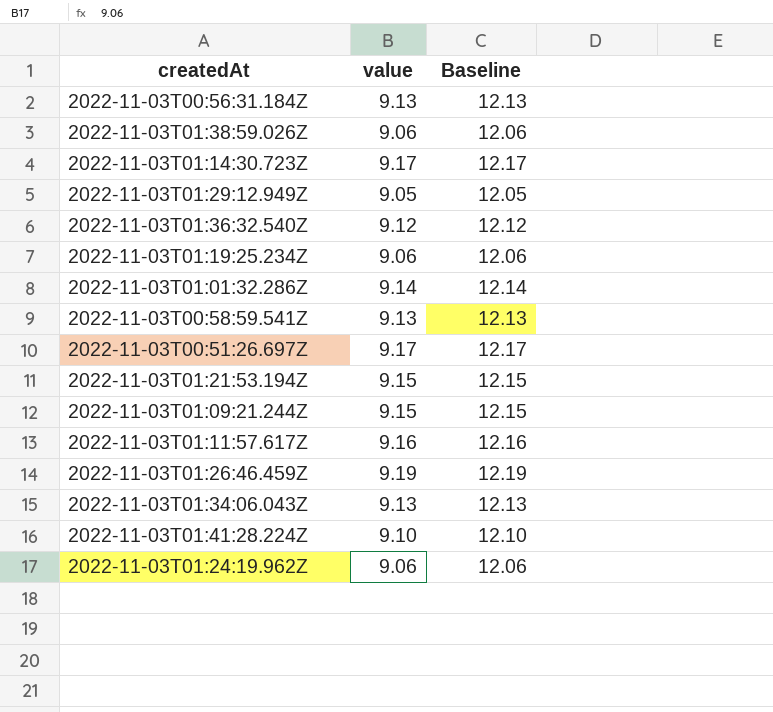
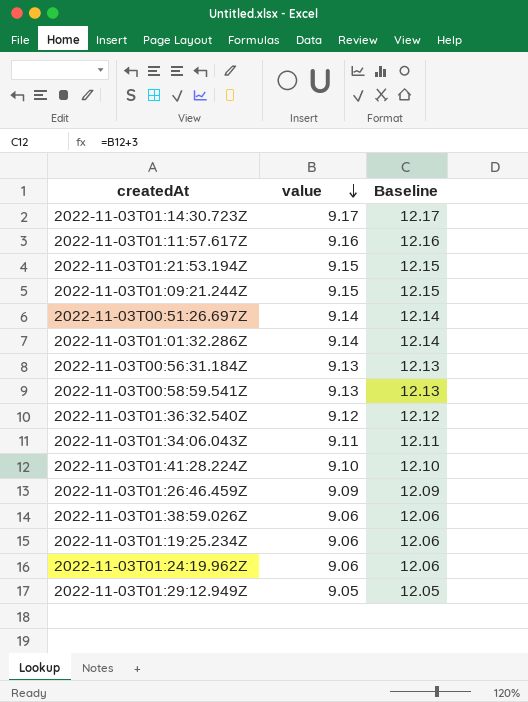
row order: none -> value descending
2022-11-03T00:51:26.697Z | value: 9.17 -> 9.14
2022-11-03T00:51:26.697Z | Baseline: 12.17 -> 12.14
2022-11-03T01:34:06.043Z | value: 9.13 -> 9.11
2022-11-03T01:34:06.043Z | Baseline: 12.13 -> 12.11
2022-11-03T01:26:46.459Z | value: 9.19 -> 9.09
2022-11-03T01:26:46.459Z | Baseline: 12.19 -> 12.09

